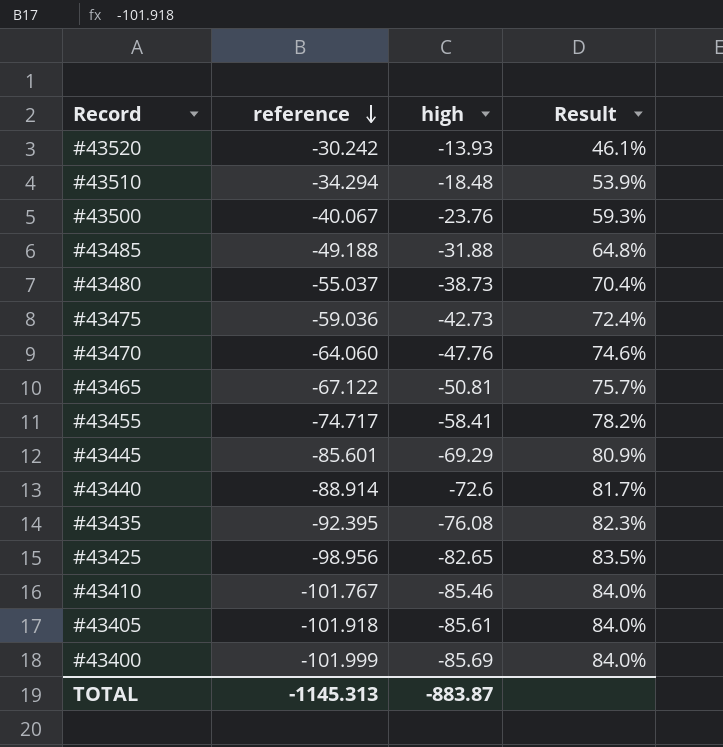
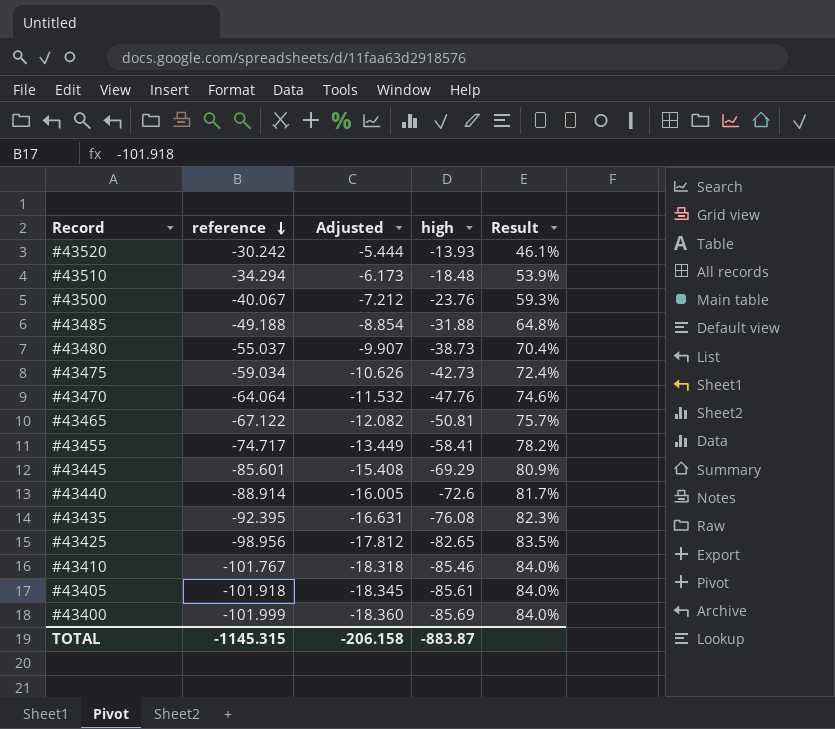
column Adjusted | formula: none -> [reference] * 0.18
#43475 | reference: -59.036 -> -59.034
#43470 | reference: -64.060 -> -64.064
TOTAL | reference: -1145.313 -> -1145.315

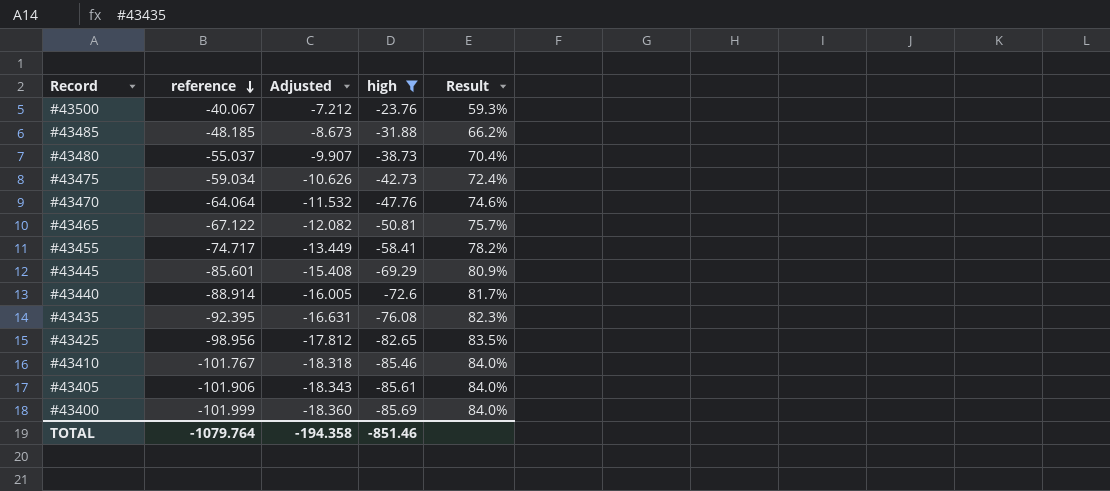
filter: none -> high <= -23.76
#43485 | reference: -49.188 -> -48.185
#43485 | Adjusted: -8.854 -> -8.673
#43485 | Result: 64.8% -> 66.2%
#43405 | reference: -101.918 -> -101.906
#43405 | Adjusted: -18.345 -> -18.343
TOTAL | reference: -1145.315 -> -1079.764
TOTAL | Adjusted: -206.158 -> -194.358
TOTAL | high: -883.87 -> -851.46

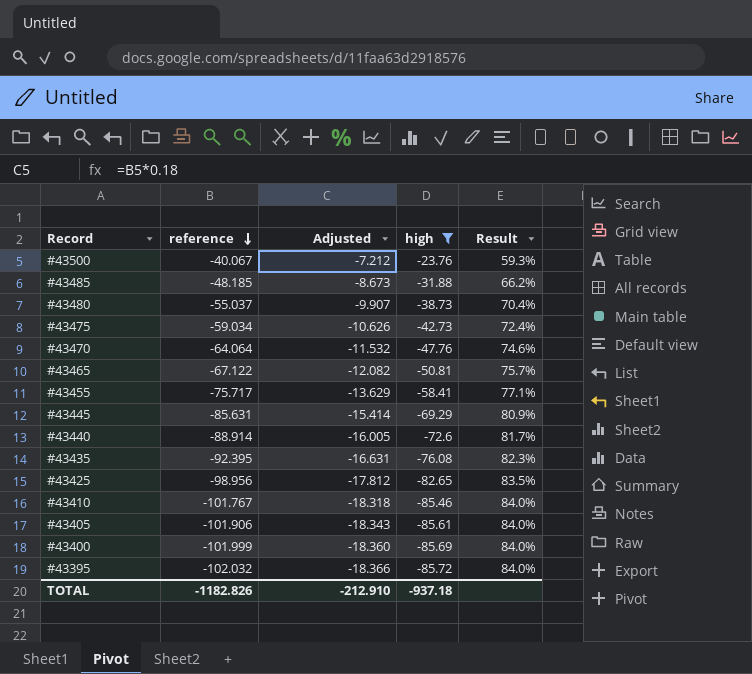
#43455 | reference: -74.717 -> -75.717
#43455 | Adjusted: -13.449 -> -13.629
#43455 | Result: 78.2% -> 77.1%
#43445 | reference: -85.601 -> -85.631
#43445 | Adjusted: -15.408 -> -15.414
row #43395: none -> -102.032 | -18.366 | -85.72 | 84.0%
TOTAL | reference: -1079.764 -> -1182.826
TOTAL | Adjusted: -194.358 -> -212.910
TOTAL | high: -851.46 -> -937.18

